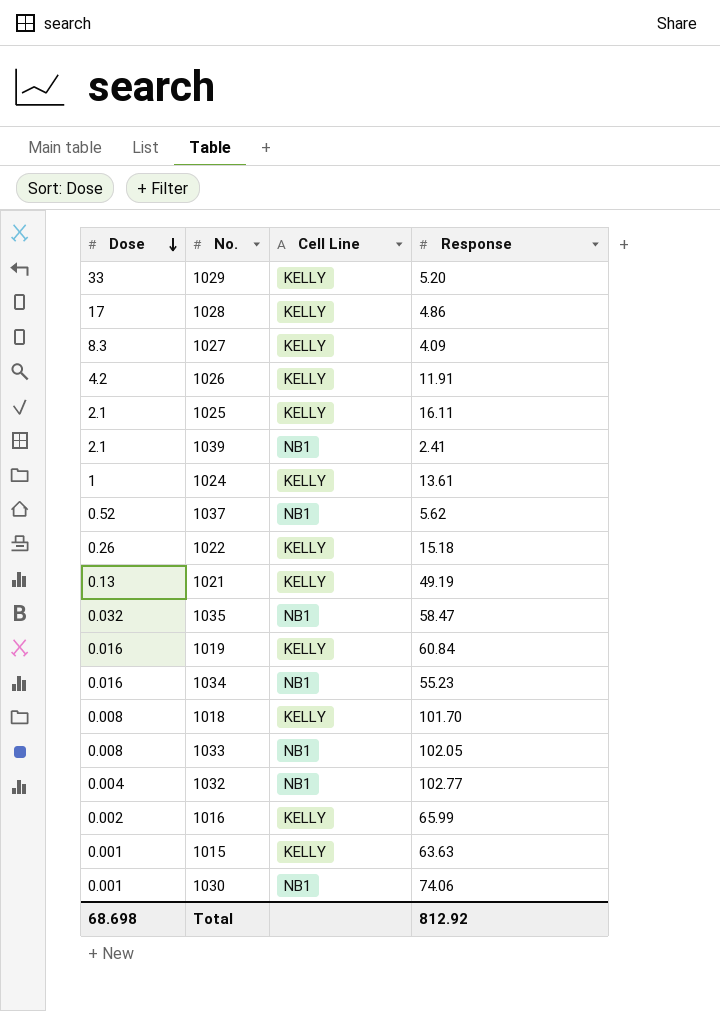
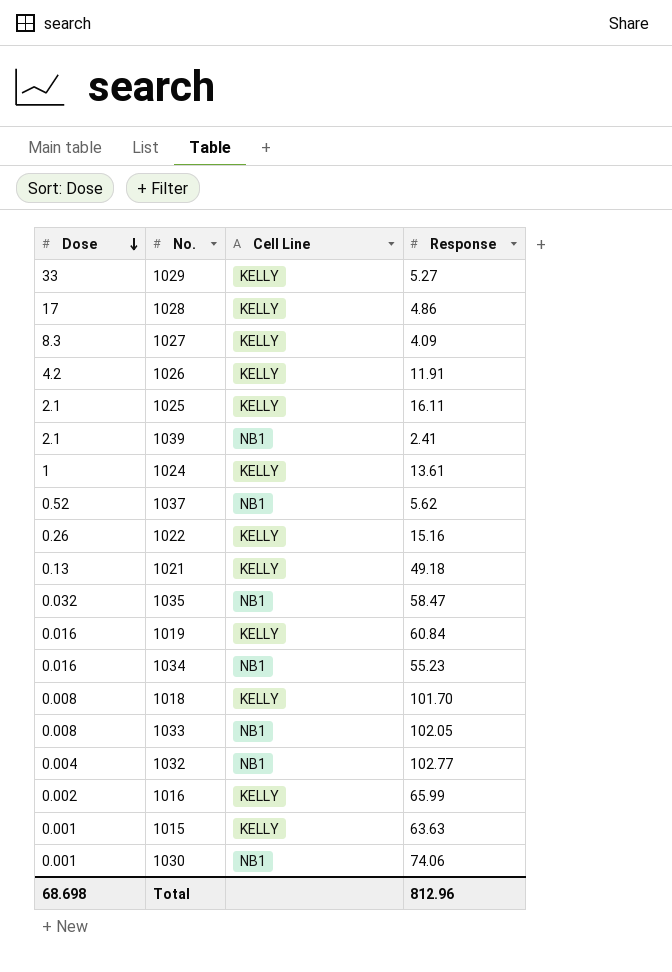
1029 | Response: 5.20 -> 5.27
1022 | Response: 15.18 -> 15.16
1021 | Response: 49.19 -> 49.18
Total | Response: 812.92 -> 812.96

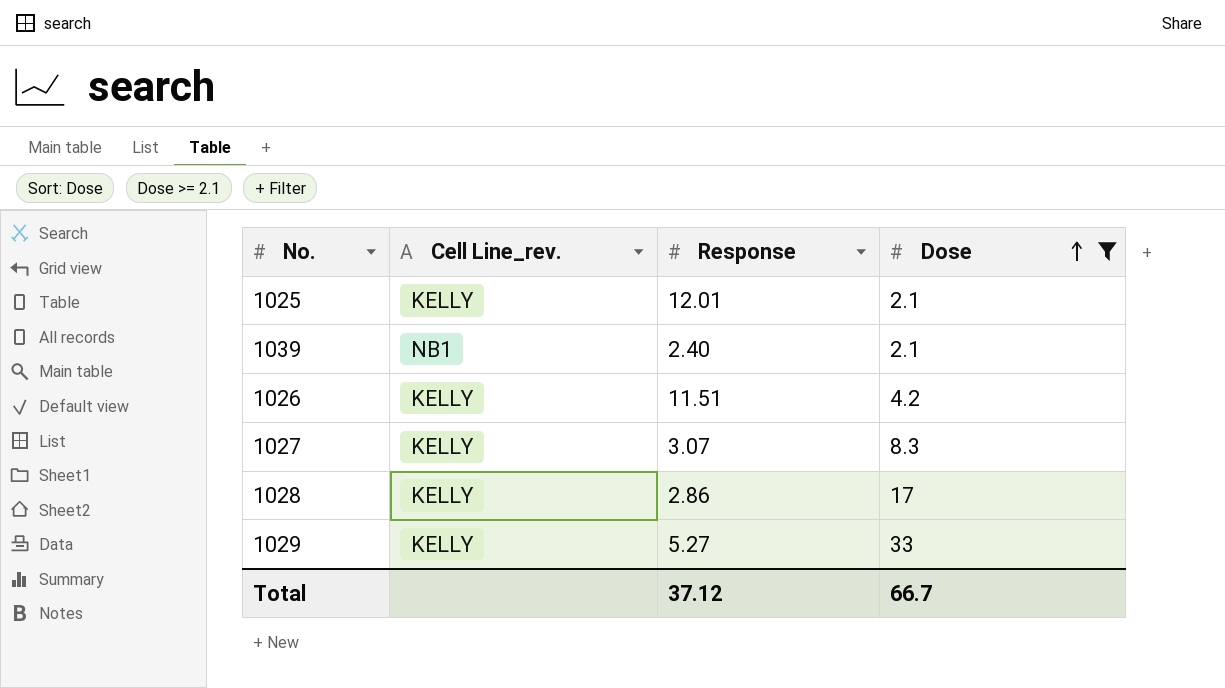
filter: none -> Dose >= 2.1
row order: Dose descending -> Dose ascending
column name: Cell Line -> Cell Line_rev.
column Dose | position: 1 -> 4
1025 | Response: 16.11 -> 12.01
1039 | Response: 2.41 -> 2.40
1026 | Response: 11.91 -> 11.51
1027 | Response: 4.09 -> 3.07
1028 | Response: 4.86 -> 2.86
Total | Response: 812.96 -> 37.12
Total | Dose: 68.698 -> 66.7

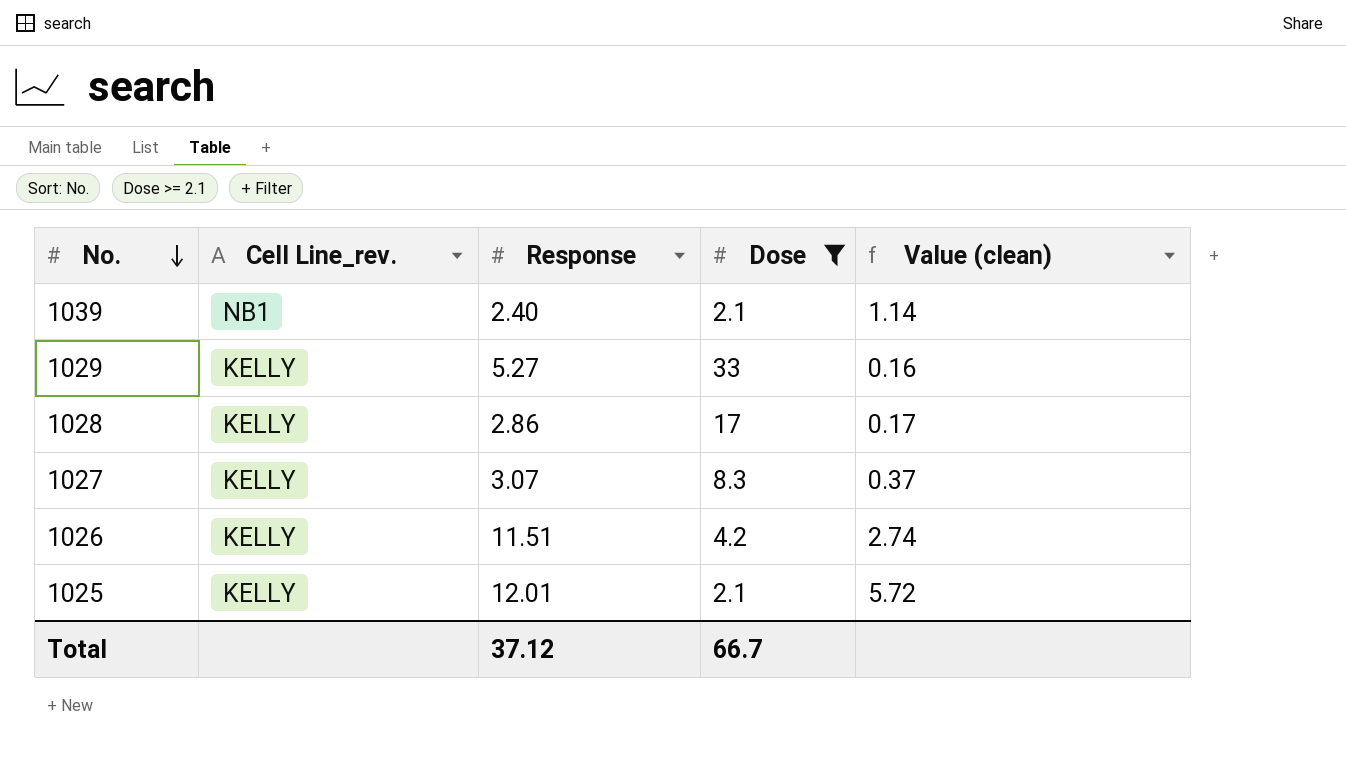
row order: Dose ascending -> No. descending
column Value (clean) | formula: none -> [Response] / [Dose]

